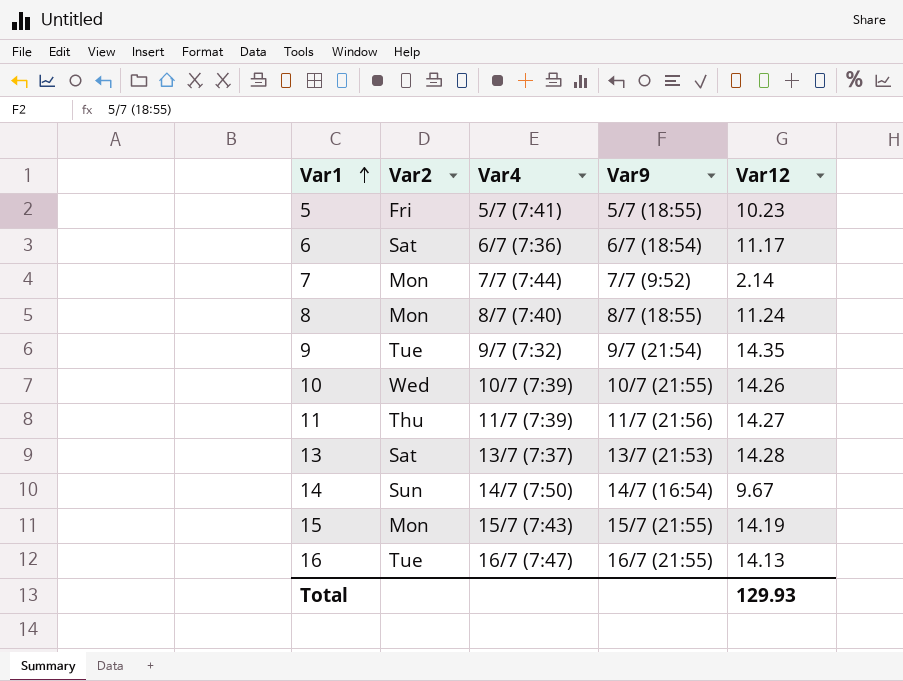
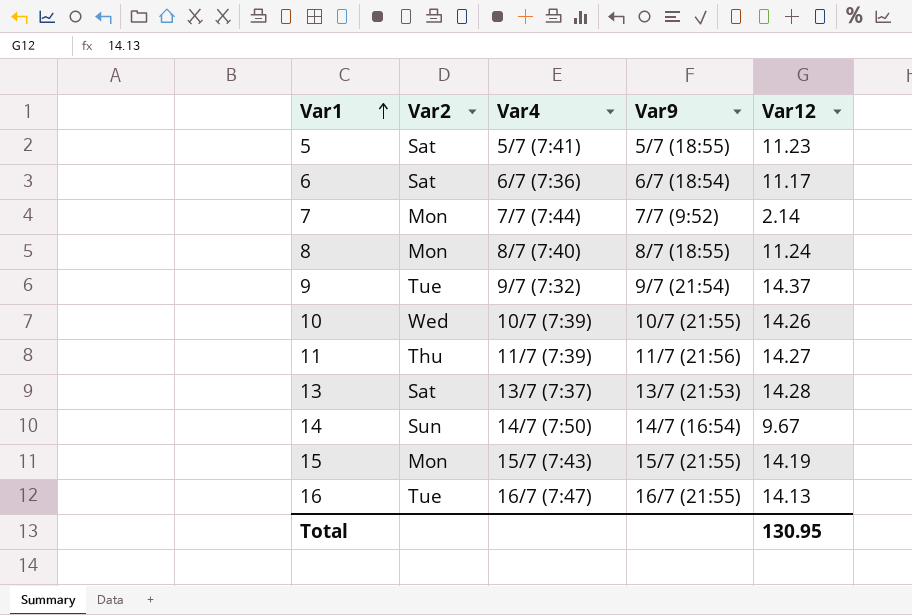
5 | Var2: Fri -> Sat
5 | Var12: 10.23 -> 11.23
9 | Var12: 14.35 -> 14.37
Total | Var12: 129.93 -> 130.95

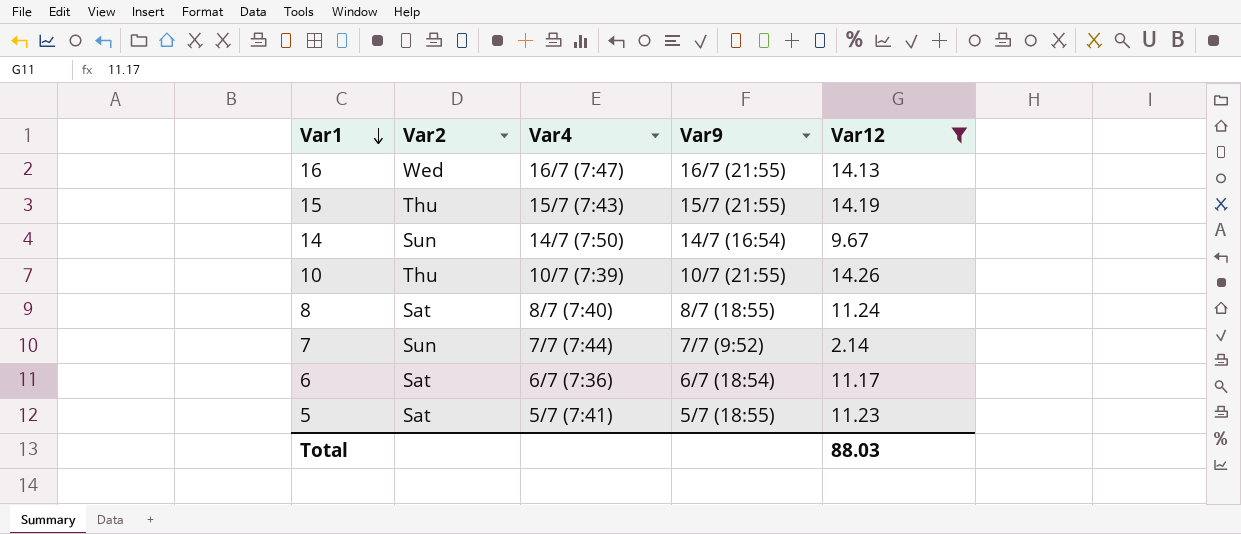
filter: none -> Var12 <= 14.26
row order: Var1 ascending -> Var1 descending
16 | Var2: Tue -> Wed
15 | Var2: Mon -> Thu
10 | Var2: Wed -> Thu
8 | Var2: Mon -> Sat
7 | Var2: Mon -> Sun
Total | Var12: 130.95 -> 88.03

